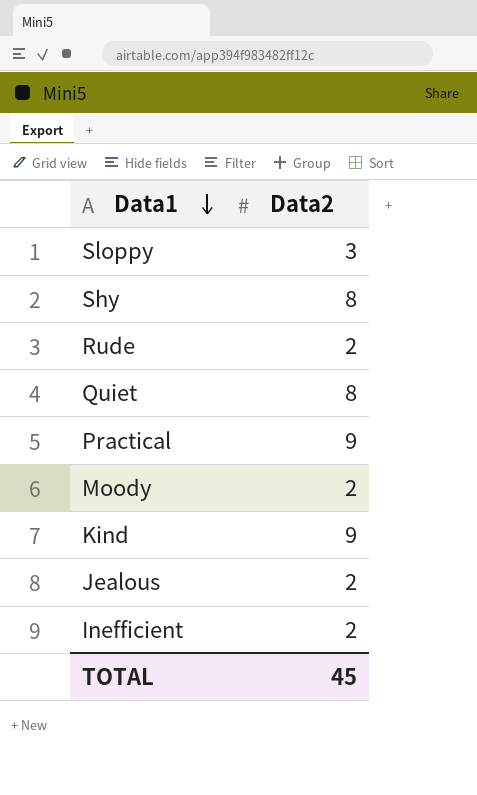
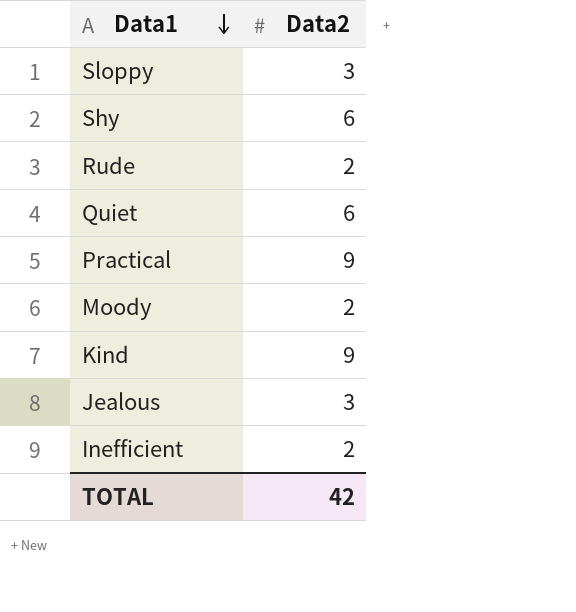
Shy | Data2: 8 -> 6
Quiet | Data2: 8 -> 6
Jealous | Data2: 2 -> 3
TOTAL | Data2: 45 -> 42

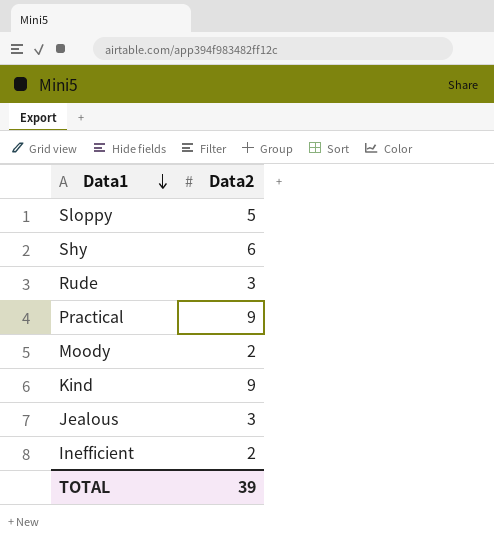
row Quiet: 6 -> none
Sloppy | Data2: 3 -> 5
Rude | Data2: 2 -> 3
TOTAL | Data2: 42 -> 39

